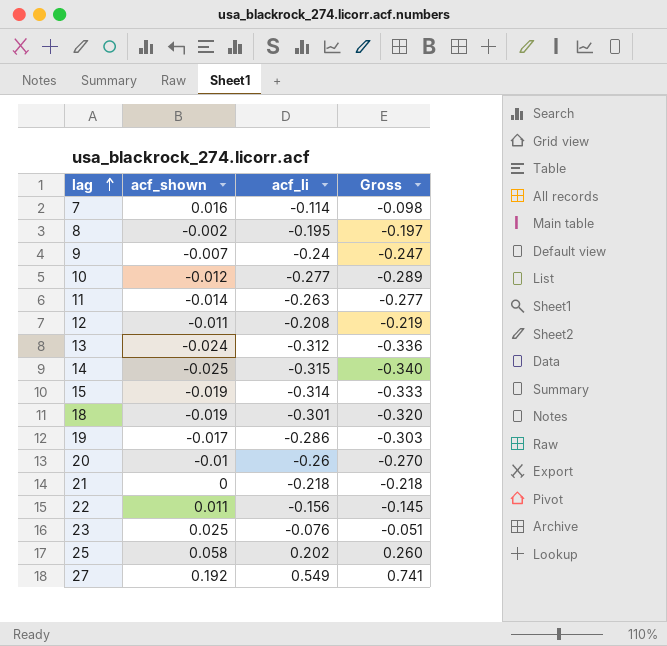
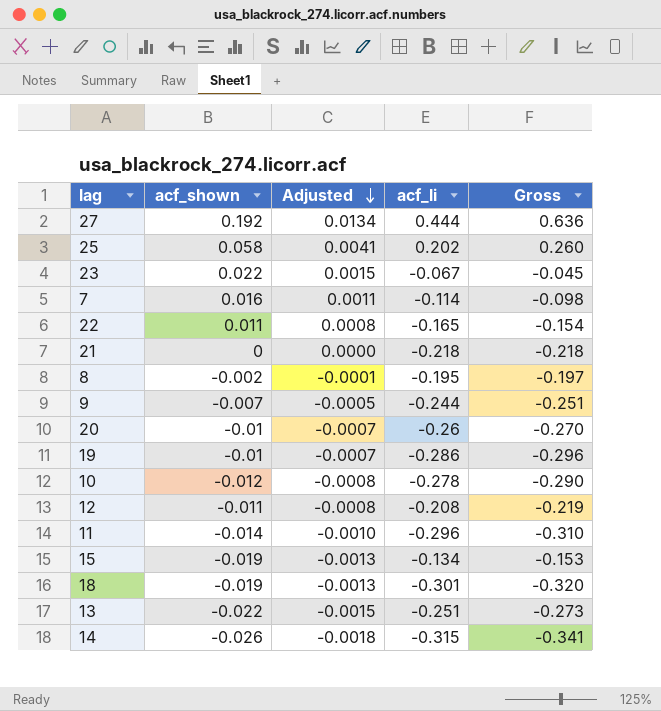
row order: lag ascending -> Adjusted descending
column Adjusted | formula: none -> [acf_shown] * 0.07
27 | acf_li: 0.549 -> 0.444
27 | Gross: 0.741 -> 0.636
23 | acf_shown: 0.025 -> 0.022
23 | acf_li: -0.076 -> -0.067
23 | Gross: -0.051 -> -0.045
22 | acf_li: -0.156 -> -0.165
22 | Gross: -0.145 -> -0.154
9 | acf_li: -0.24 -> -0.244
9 | Gross: -0.247 -> -0.251
19 | acf_shown: -0.017 -> -0.01
19 | Gross: -0.303 -> -0.296
10 | acf_li: -0.277 -> -0.278
10 | Gross: -0.289 -> -0.290
11 | acf_li: -0.263 -> -0.296
11 | Gross: -0.277 -> -0.310
15 | acf_li: -0.314 -> -0.134
15 | Gross: -0.333 -> -0.153
13 | acf_shown: -0.024 -> -0.022
13 | acf_li: -0.312 -> -0.251
13 | Gross: -0.336 -> -0.273
14 | acf_shown: -0.025 -> -0.026
14 | Gross: -0.340 -> -0.341

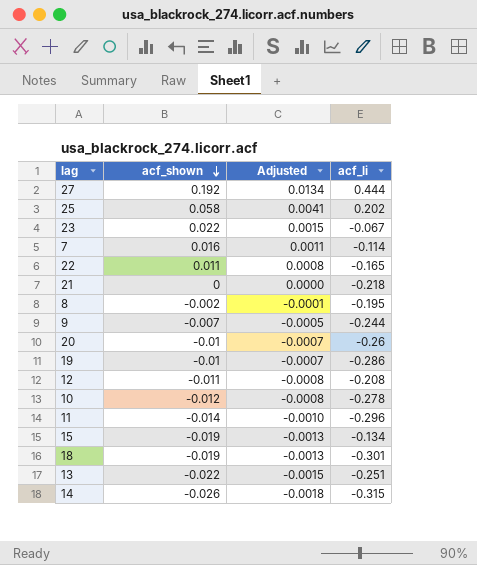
row order: Adjusted descending -> acf_shown descending
column Gross | formula: [acf_shown] + [acf_li] -> none

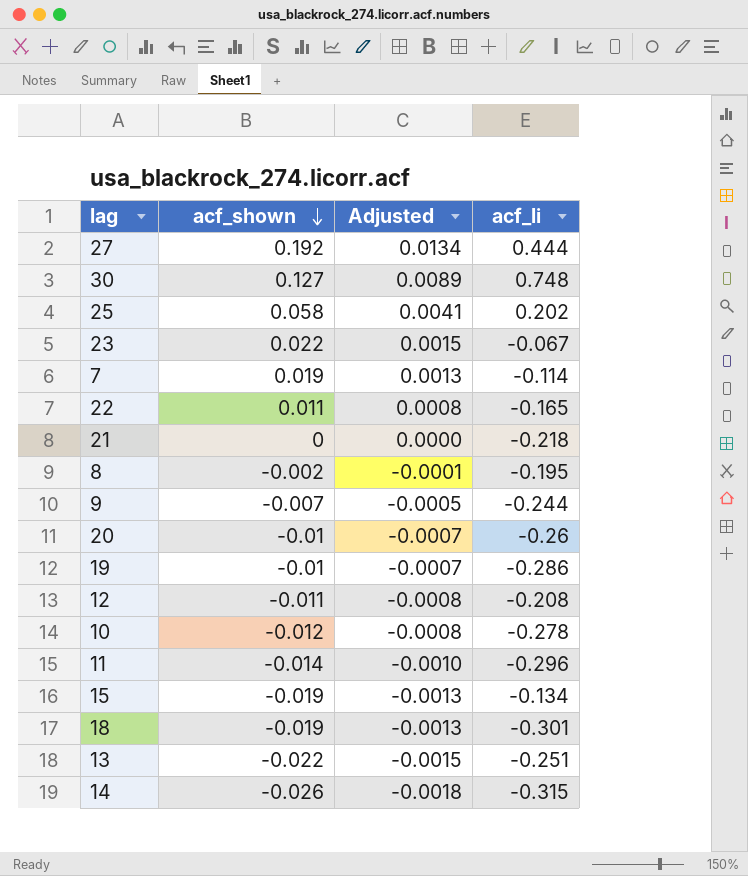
row 30: none -> 0.127 | 0.0089 | 0.748
7 | acf_shown: 0.016 -> 0.019
7 | Adjusted: 0.0011 -> 0.0013

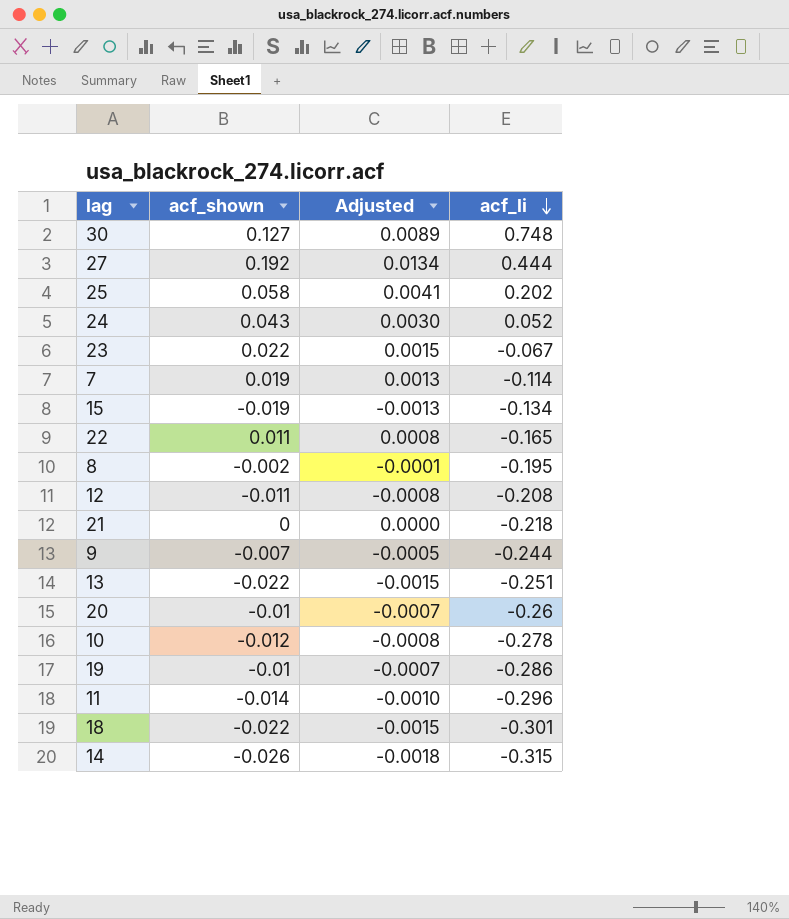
row order: acf_shown descending -> acf_li descending
row 24: none -> 0.043 | 0.0030 | 0.052
18 | acf_shown: -0.019 -> -0.022
18 | Adjusted: -0.0013 -> -0.0015

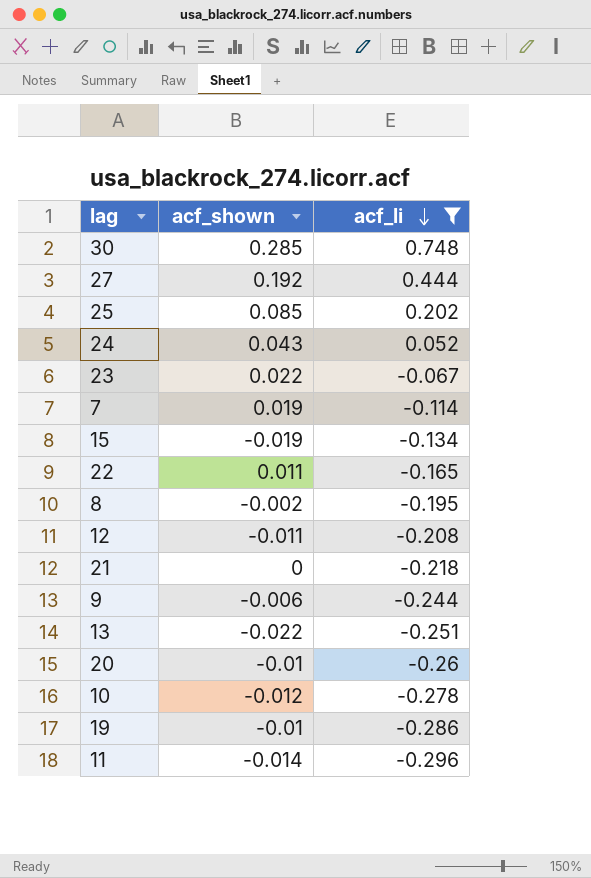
filter: none -> acf_li >= -0.296
column Adjusted | formula: [acf_shown] * 0.07 -> none
30 | acf_shown: 0.127 -> 0.285
25 | acf_shown: 0.058 -> 0.085
9 | acf_shown: -0.007 -> -0.006

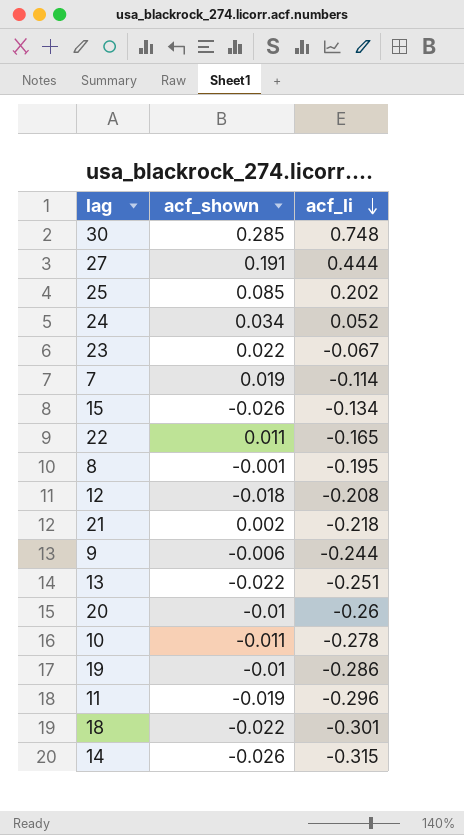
filter: acf_li >= -0.296 -> none
27 | acf_shown: 0.192 -> 0.191
24 | acf_shown: 0.043 -> 0.034
15 | acf_shown: -0.019 -> -0.026
8 | acf_shown: -0.002 -> -0.001
12 | acf_shown: -0.011 -> -0.018
21 | acf_shown: 0 -> 0.002
10 | acf_shown: -0.012 -> -0.011
11 | acf_shown: -0.014 -> -0.019

